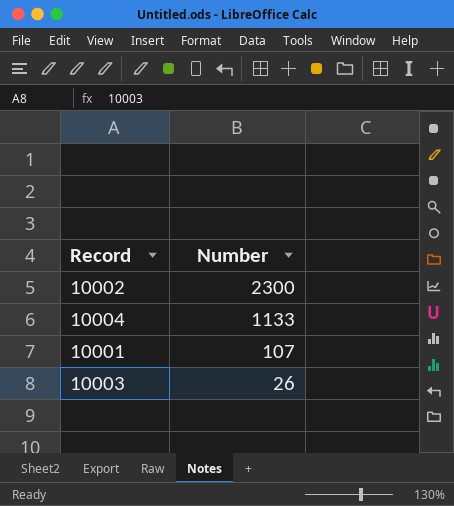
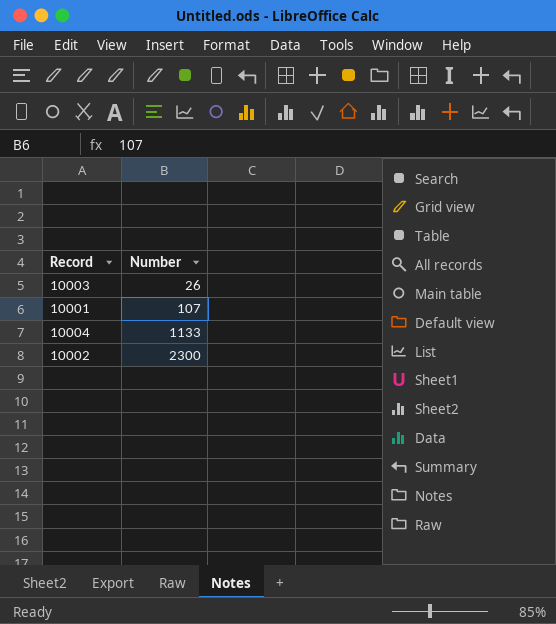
row order: Number descending -> Number ascending

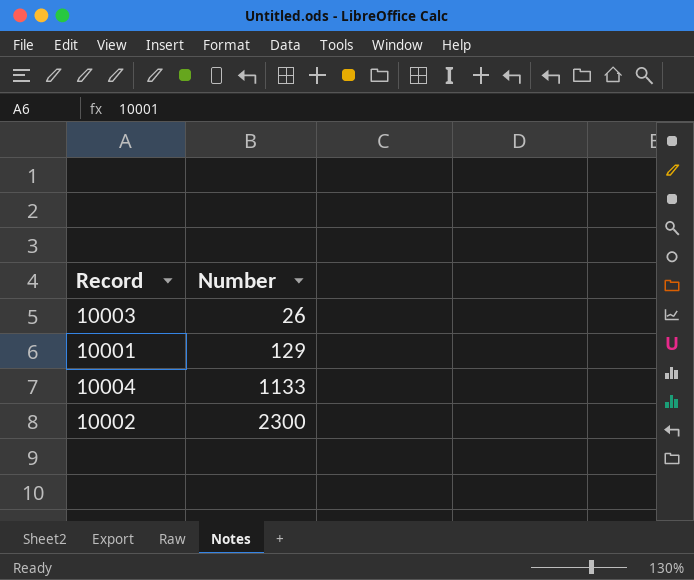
10001 | Number: 107 -> 129

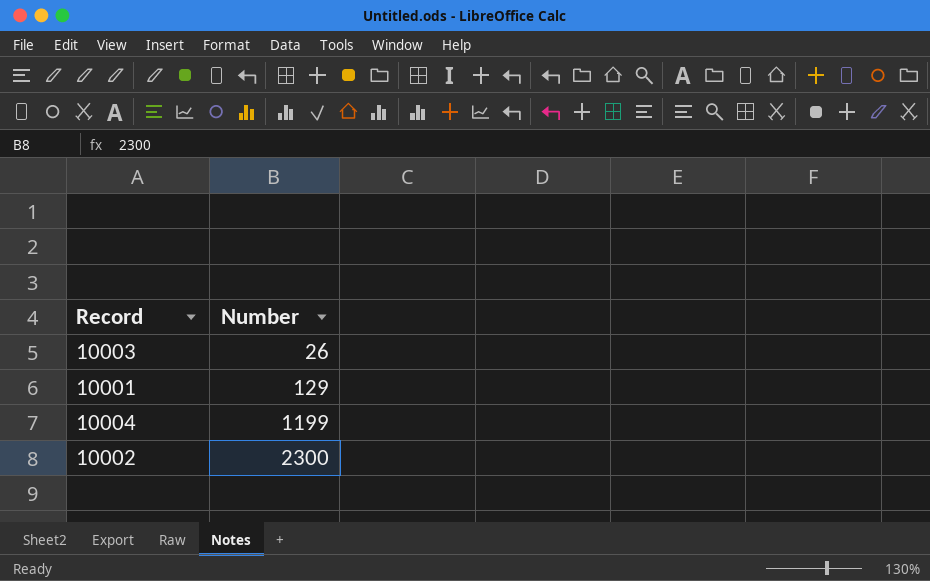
10004 | Number: 1133 -> 1199

